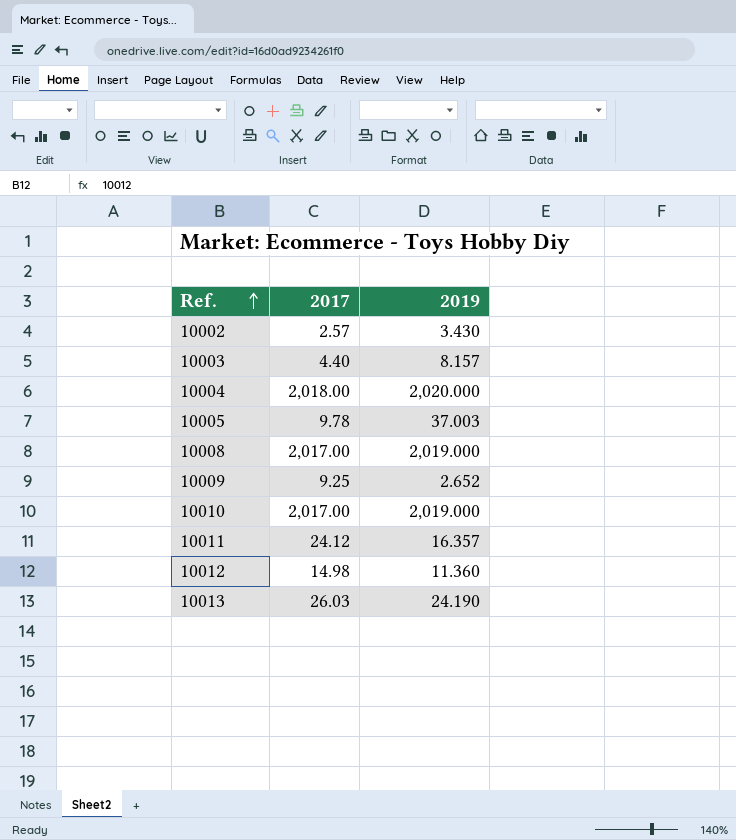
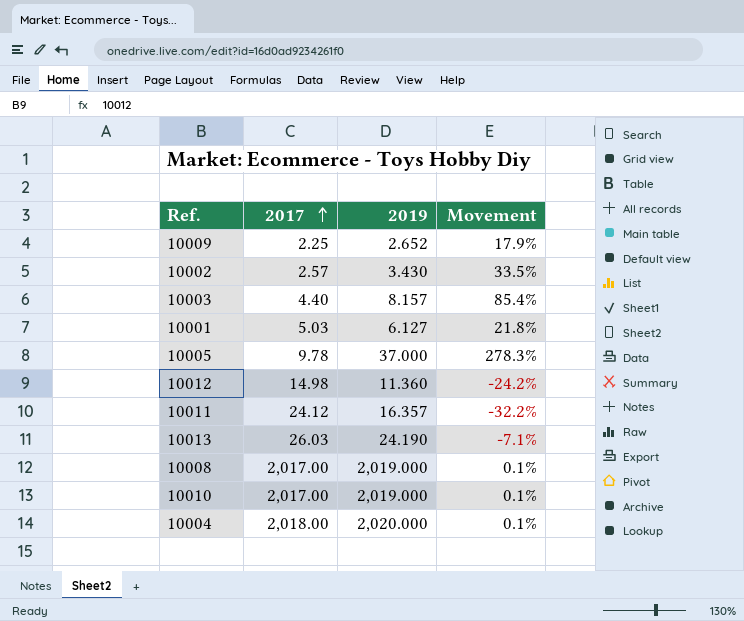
row order: Ref. ascending -> 2017 ascending
column Movement | formula: none -> ([2019] - [2017]) / [2017]
10009 | 2017: 9.25 -> 2.25
row 10001: none -> 5.03 | 6.127 | 21.8%
10005 | 2019: 37.003 -> 37.000

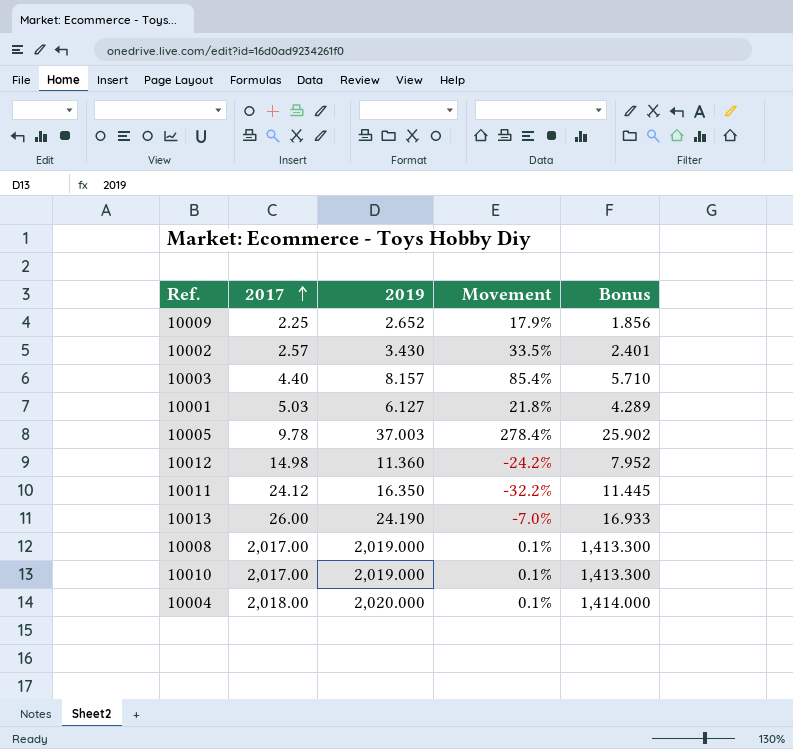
column Bonus | formula: none -> [2019] * 0.7
10005 | 2019: 37.000 -> 37.003
10005 | Movement: 278.3% -> 278.4%
10011 | 2019: 16.357 -> 16.350
10013 | 2017: 26.03 -> 26.00
10013 | Movement: -7.1% -> -7.0%

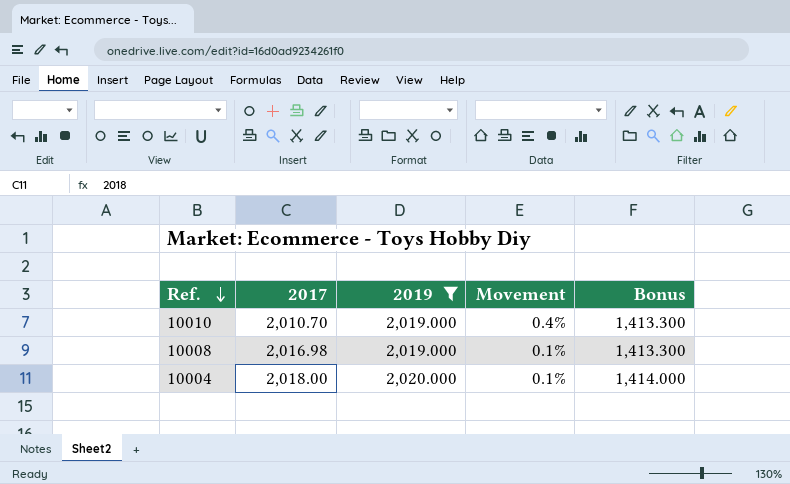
filter: none -> 2019 >= 2,019.000
row order: 2017 ascending -> Ref. descending
10010 | 2017: 2,017.00 -> 2,010.70
10010 | Movement: 0.1% -> 0.4%
10008 | 2017: 2,017.00 -> 2,016.98

